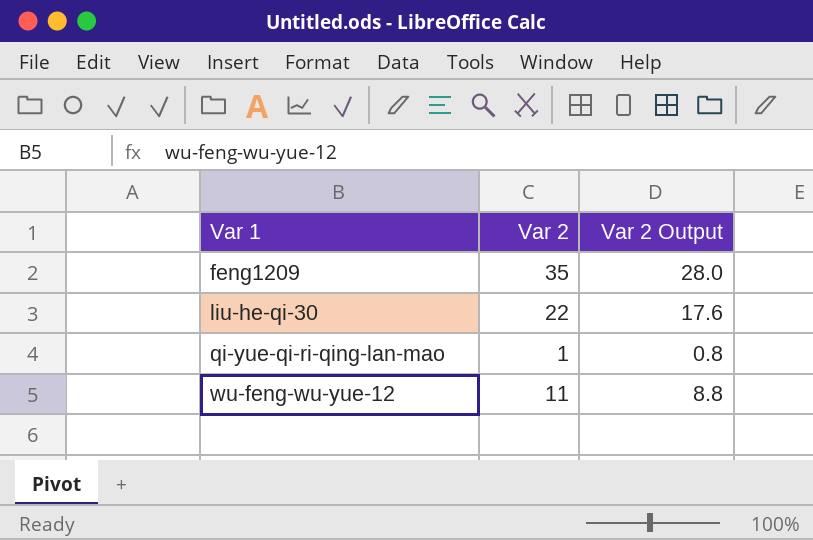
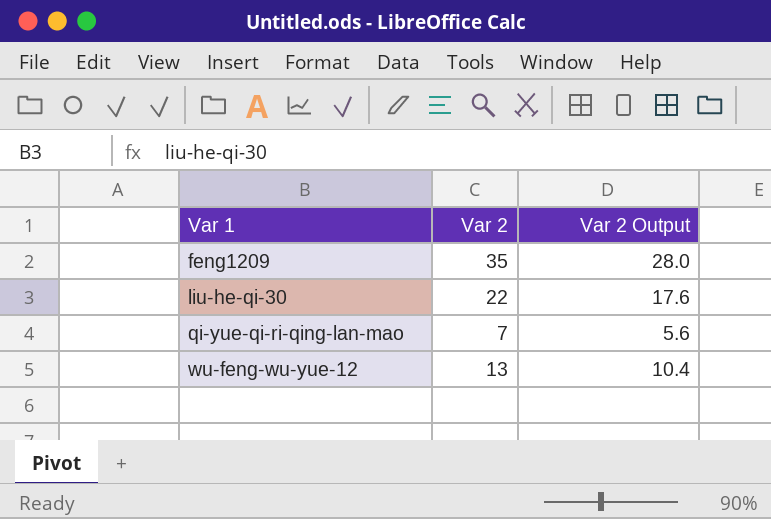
qi-yue-qi-ri-qing-lan-mao | Var 2: 1 -> 7
qi-yue-qi-ri-qing-lan-mao | Var 2 Output: 0.8 -> 5.6
wu-feng-wu-yue-12 | Var 2: 11 -> 13
wu-feng-wu-yue-12 | Var 2 Output: 8.8 -> 10.4

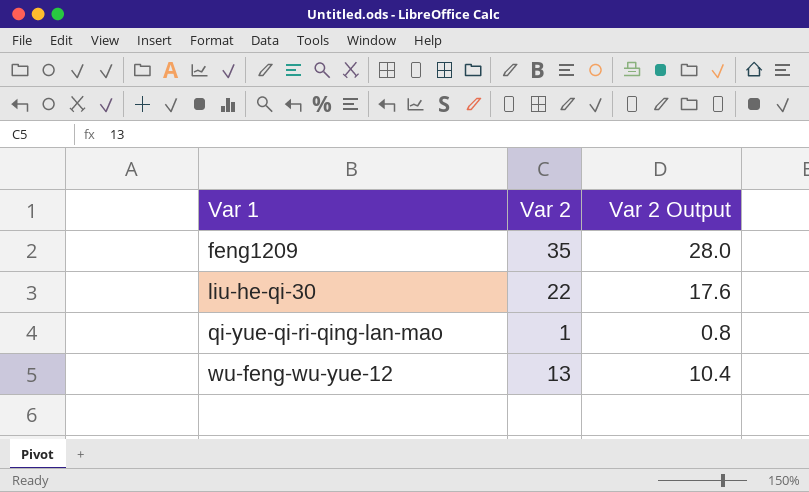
qi-yue-qi-ri-qing-lan-mao | Var 2: 7 -> 1
qi-yue-qi-ri-qing-lan-mao | Var 2 Output: 5.6 -> 0.8

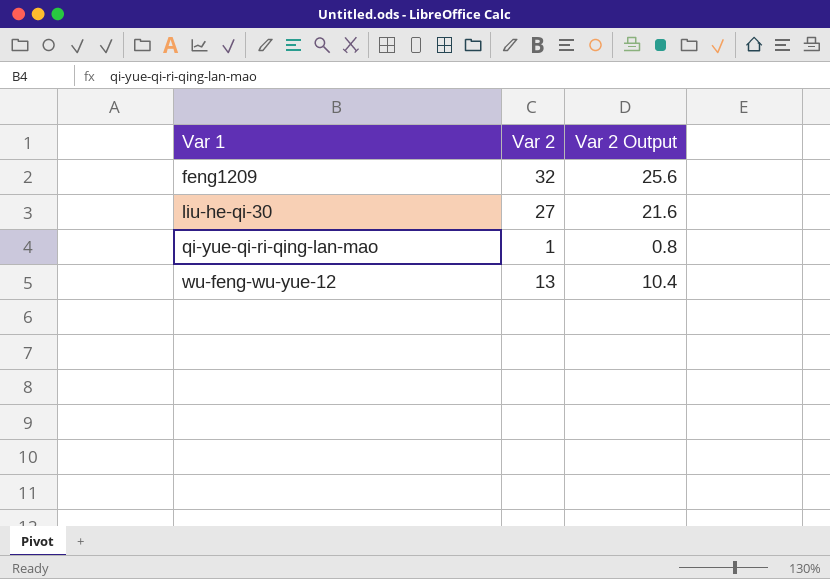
feng1209 | Var 2: 35 -> 32
feng1209 | Var 2 Output: 28.0 -> 25.6
liu-he-qi-30 | Var 2: 22 -> 27
liu-he-qi-30 | Var 2 Output: 17.6 -> 21.6

